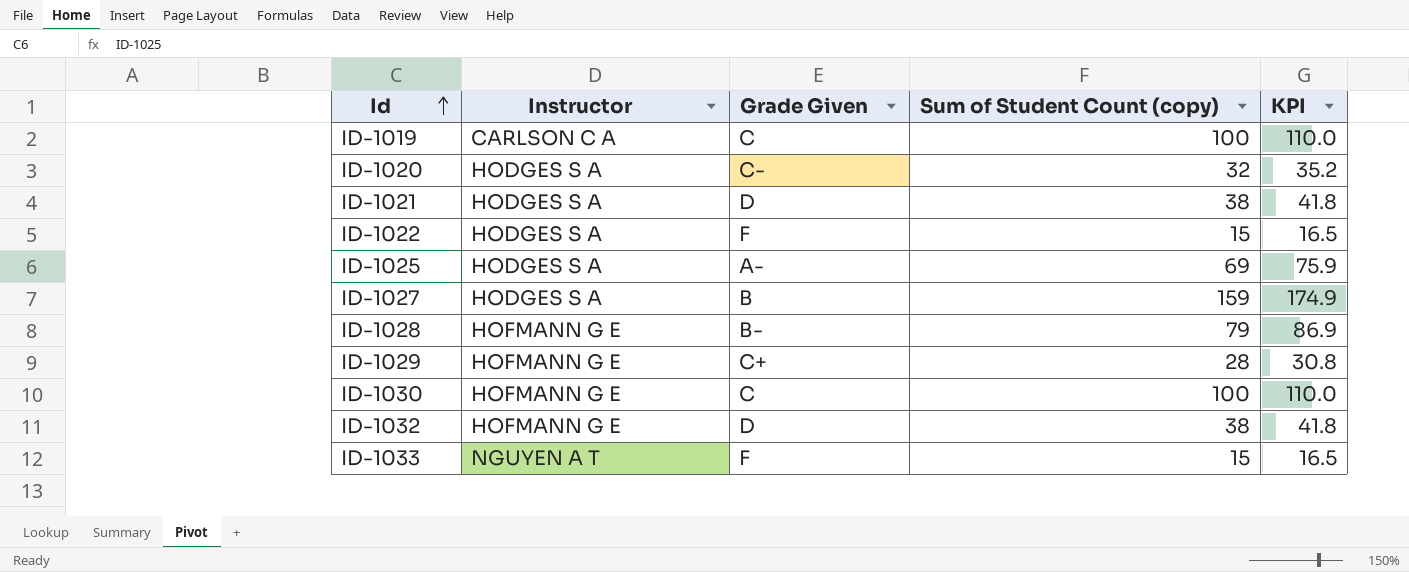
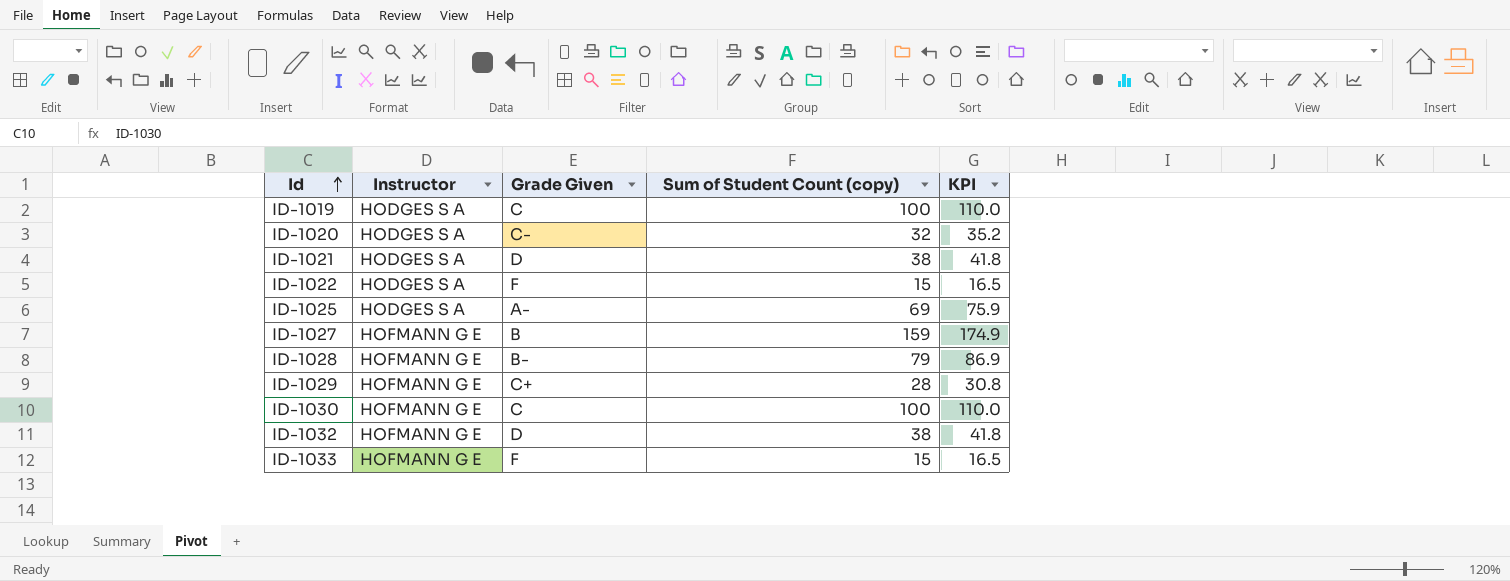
ID-1019 | Instructor: CARLSON C A -> HODGES S A
ID-1027 | Instructor: HODGES S A -> HOFMANN G E
ID-1033 | Instructor: NGUYEN A T -> HOFMANN G E

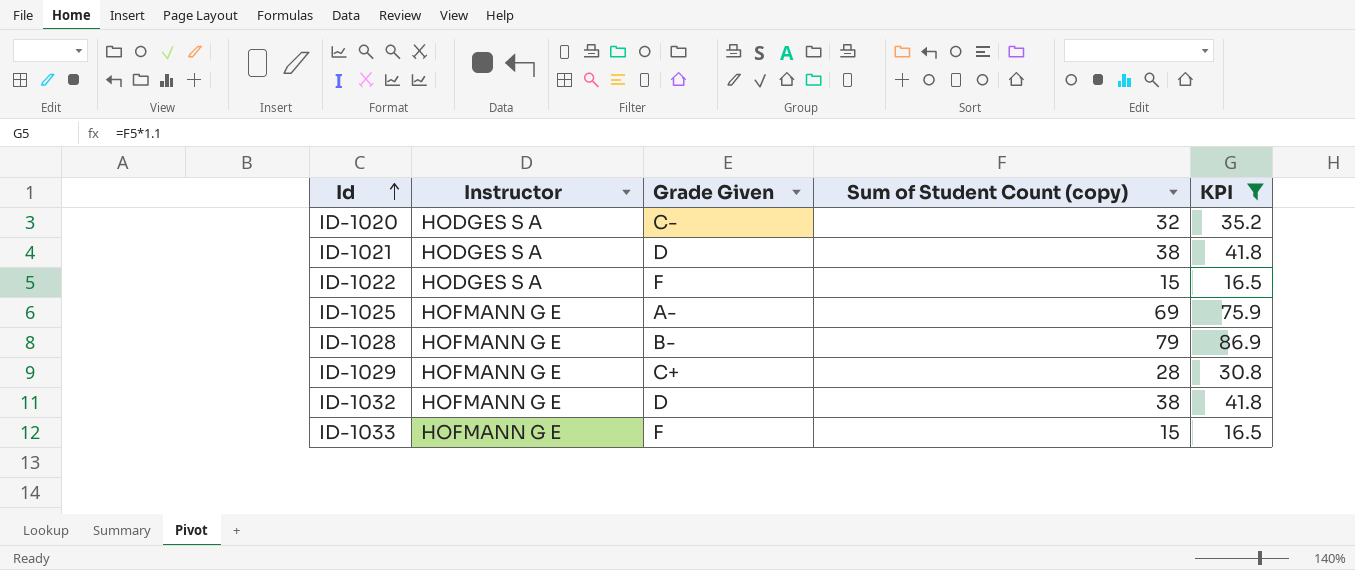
filter: none -> KPI <= 86.9
ID-1025 | Instructor: HODGES S A -> HOFMANN G E

